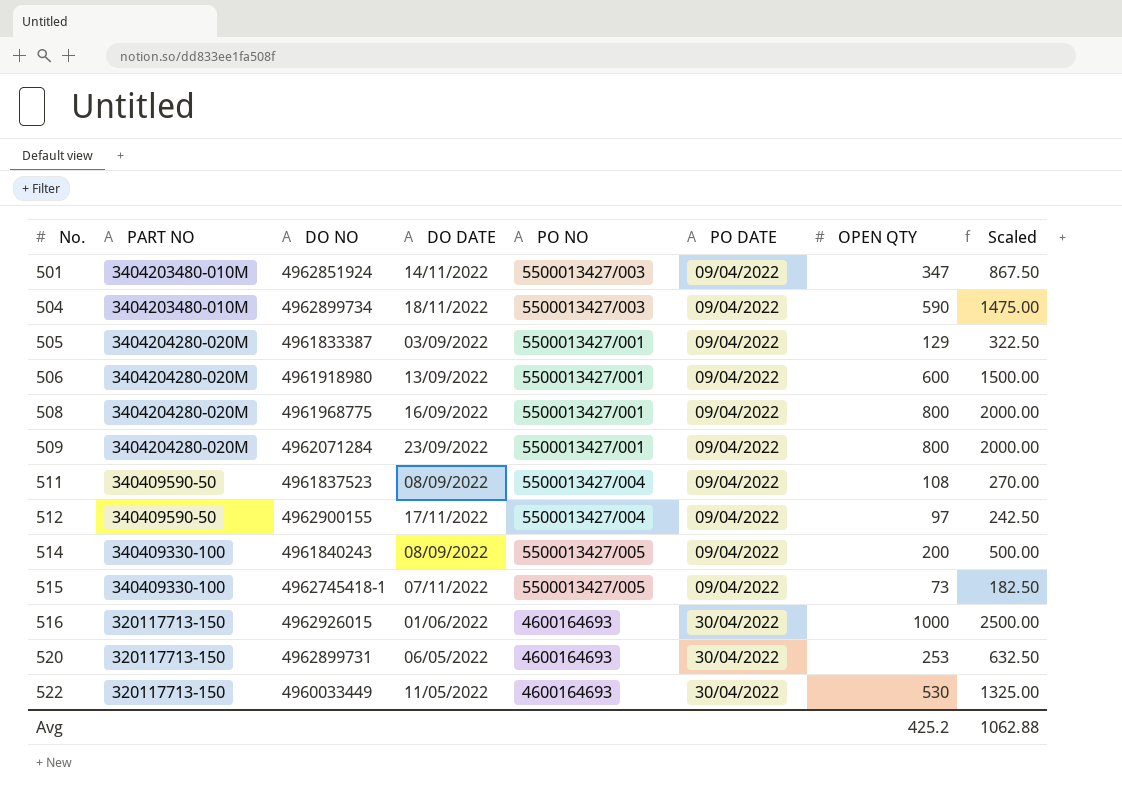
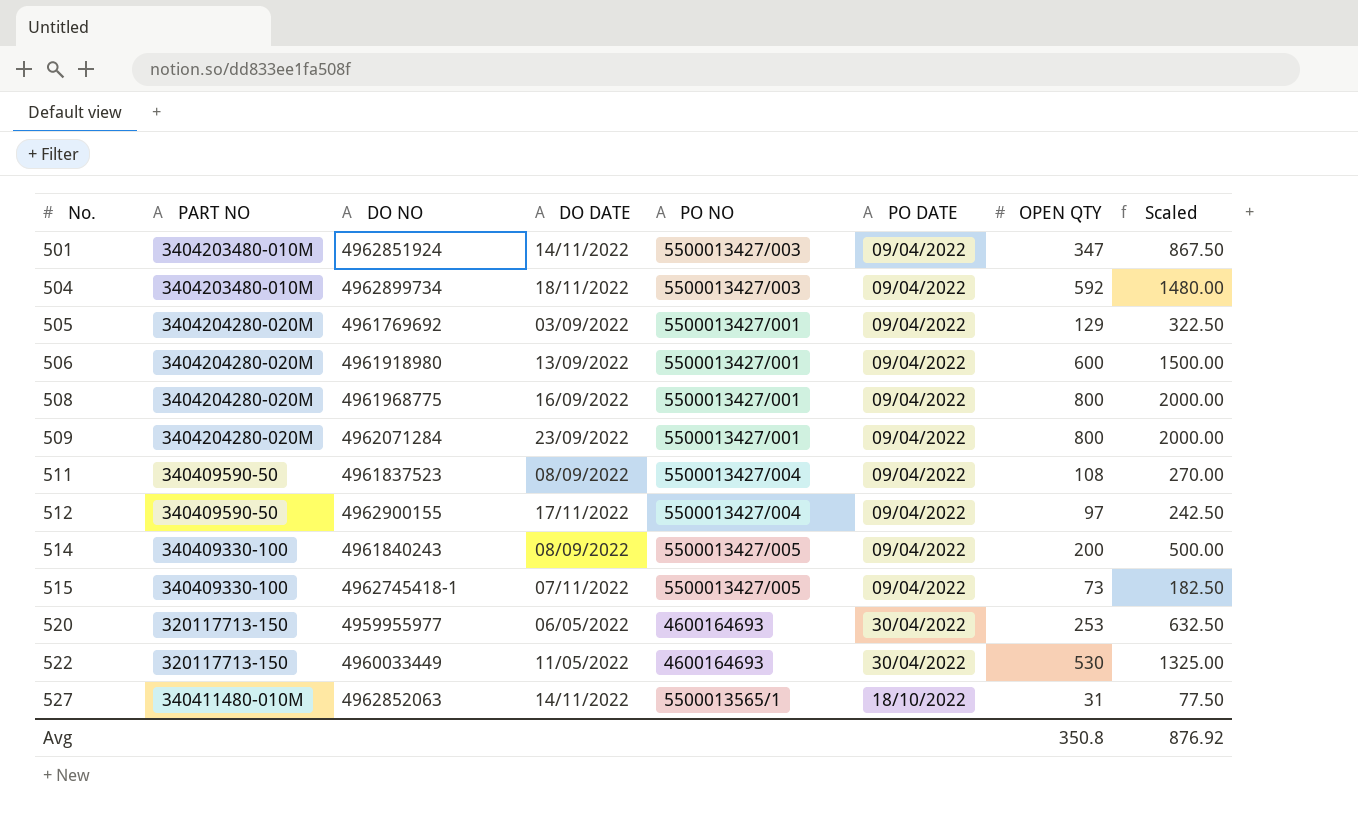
row 516: 320117713-150 | 4962926015 | 01/06/2022 | 4600164693 | 30/04/2022 | 1000 | 2500.00 -> none
504 | OPEN QTY: 590 -> 592
504 | Scaled: 1475.00 -> 1480.00
505 | DO NO: 4961833387 -> 4961769692
520 | DO NO: 4962899731 -> 4959955977
row 527: none -> 340411480-010M | 4962852063 | 14/11/2022 | 5500013565/1 | 18/10/2022 | 31 | 77.50
Avg | OPEN QTY: 425.2 -> 350.8
Avg | Scaled: 1062.88 -> 876.92

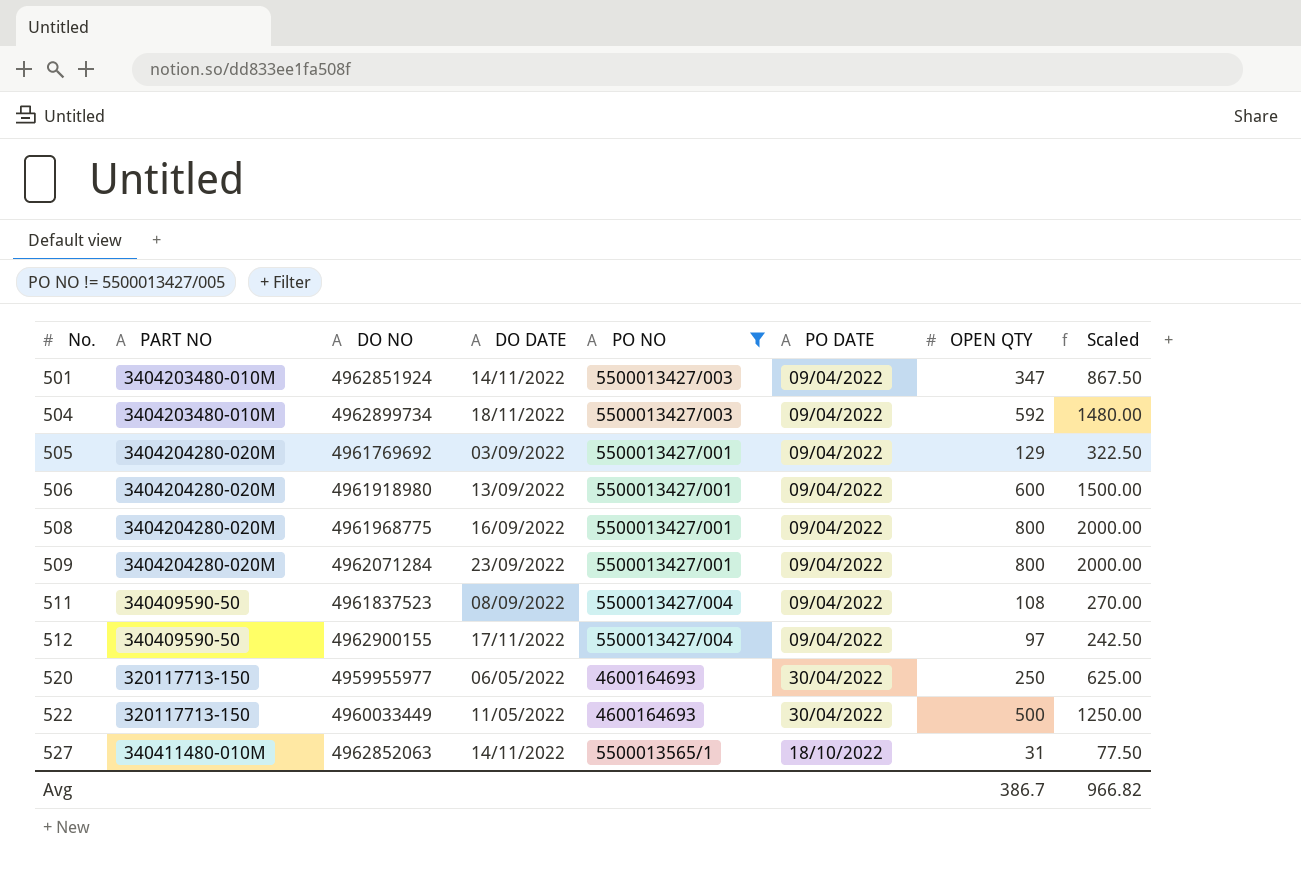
filter: none -> PO NO != 5500013427/005
520 | OPEN QTY: 253 -> 250
520 | Scaled: 632.50 -> 625.00
522 | OPEN QTY: 530 -> 500
522 | Scaled: 1325.00 -> 1250.00
Avg | OPEN QTY: 350.8 -> 386.7
Avg | Scaled: 876.92 -> 966.82

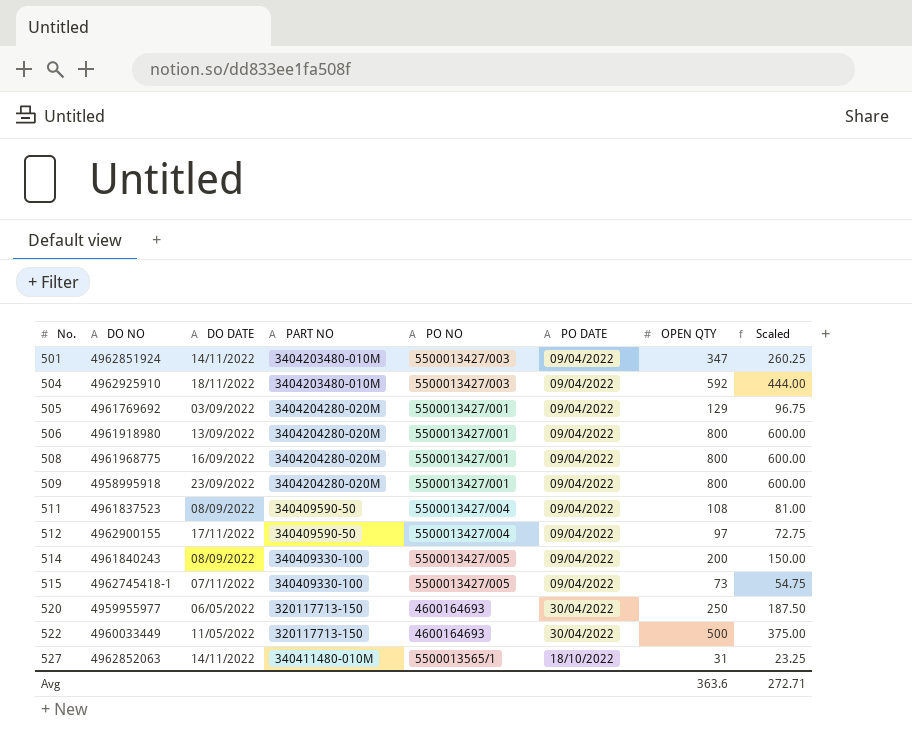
filter: PO NO != 5500013427/005 -> none
column PART NO | position: 2 -> 4
column Scaled | formula: [OPEN QTY] * 2.5 -> [OPEN QTY] * 0.75
504 | DO NO: 4962899734 -> 4962925910
506 | OPEN QTY: 600 -> 800
509 | DO NO: 4962071284 -> 4958995918
Avg | OPEN QTY: 386.7 -> 363.6
Avg | Scaled: 966.82 -> 272.71

